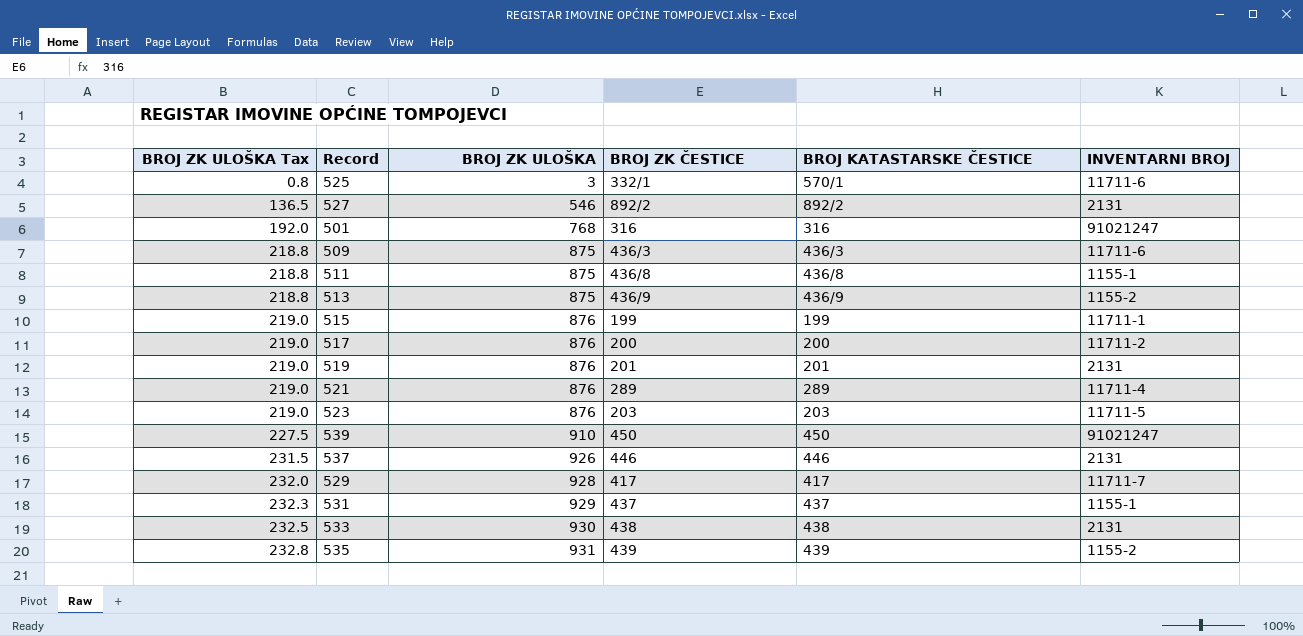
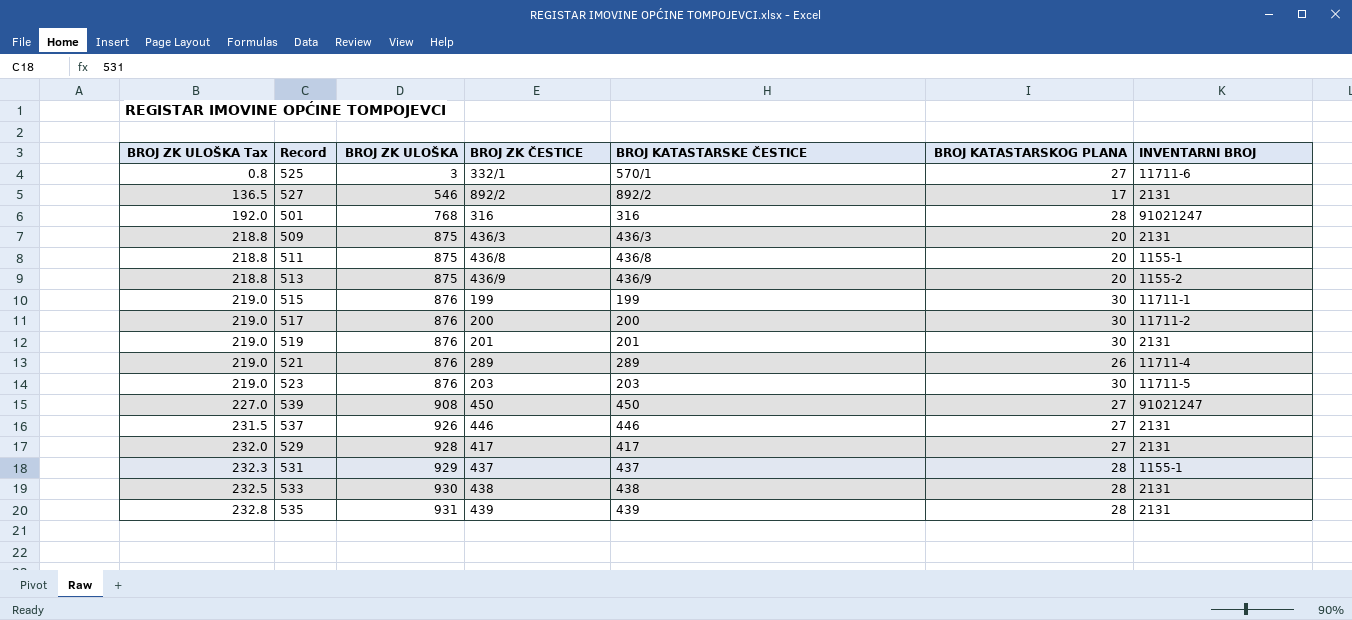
column BROJ KATASTARSKOG PLANA | position: none -> 6
509 | INVENTARNI BROJ: 11711-6 -> 2131
539 | BROJ ZK ULOŠKA Tax: 227.5 -> 227.0
539 | BROJ ZK ULOŠKA: 910 -> 908
529 | INVENTARNI BROJ: 11711-7 -> 2131
535 | INVENTARNI BROJ: 1155-2 -> 2131

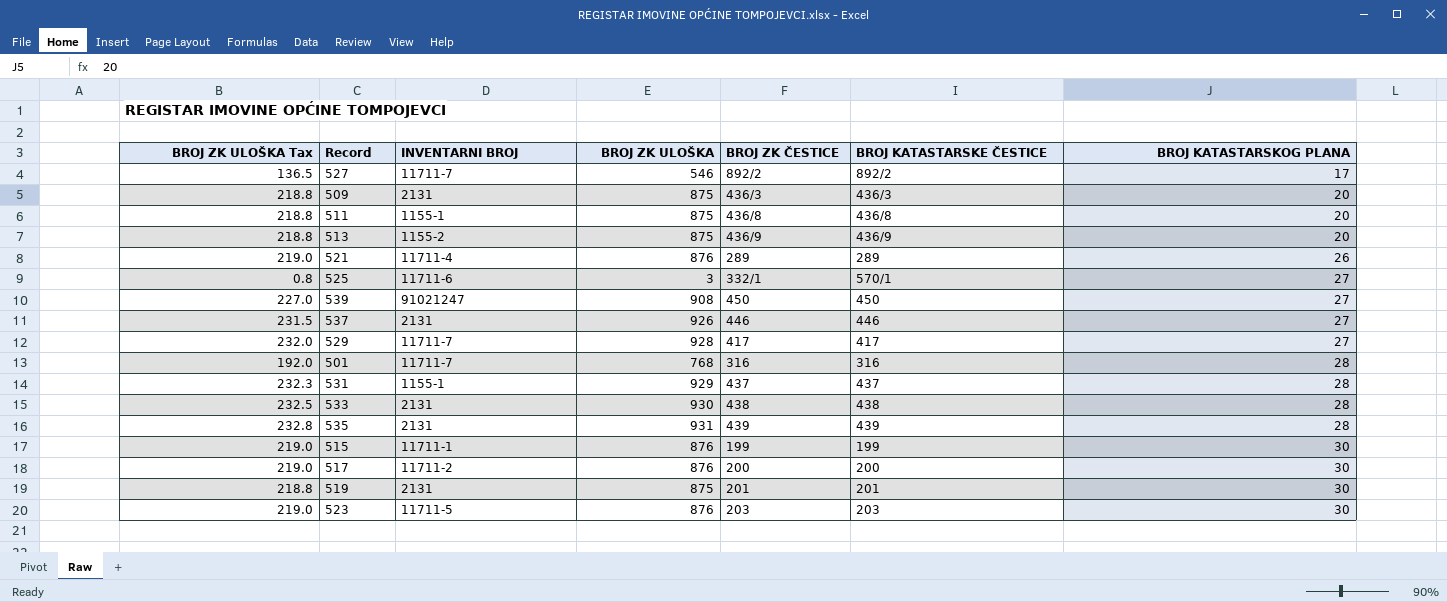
row order: BROJ ZK ULOŠKA Tax ascending -> BROJ KATASTARSKOG PLANA ascending
column INVENTARNI BROJ | position: 7 -> 3
527 | INVENTARNI BROJ: 2131 -> 11711-7
529 | INVENTARNI BROJ: 2131 -> 11711-7
501 | INVENTARNI BROJ: 91021247 -> 11711-7
519 | BROJ ZK ULOŠKA Tax: 219.0 -> 218.8
519 | BROJ ZK ULOŠKA: 876 -> 875

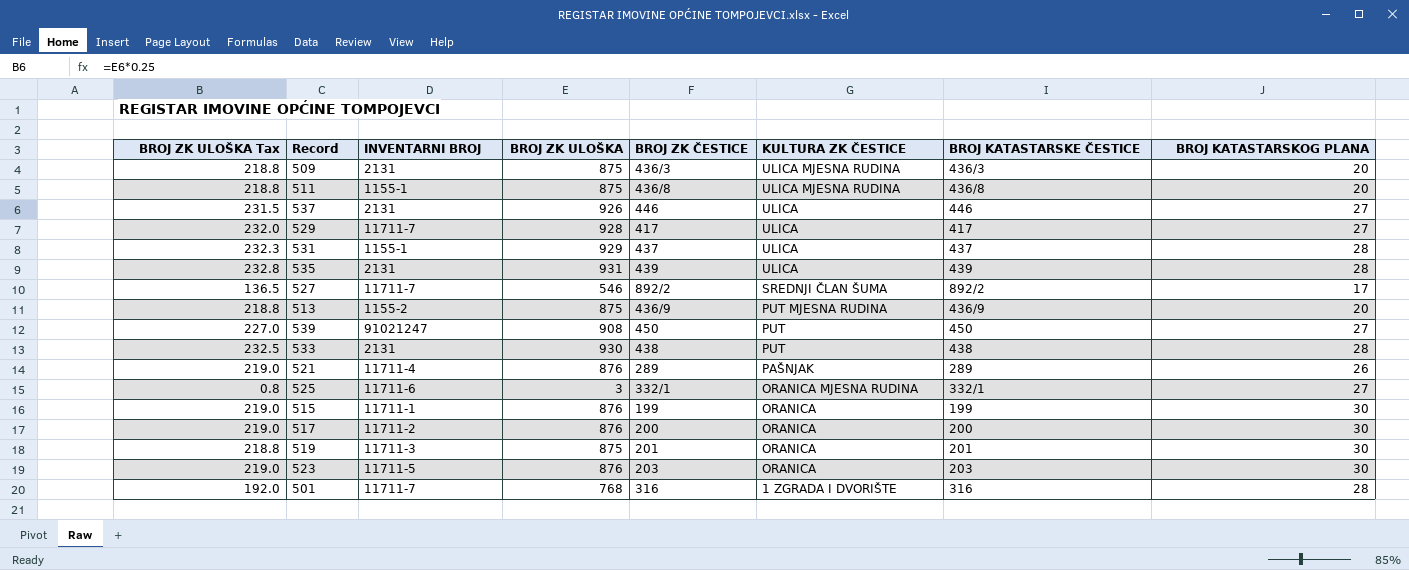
row order: BROJ KATASTARSKOG PLANA ascending -> KULTURA ZK ČESTICE descending
column KULTURA ZK ČESTICE | position: none -> 6
525 | BROJ KATASTARSKE ČESTICE: 570/1 -> 332/1
519 | INVENTARNI BROJ: 2131 -> 11711-3

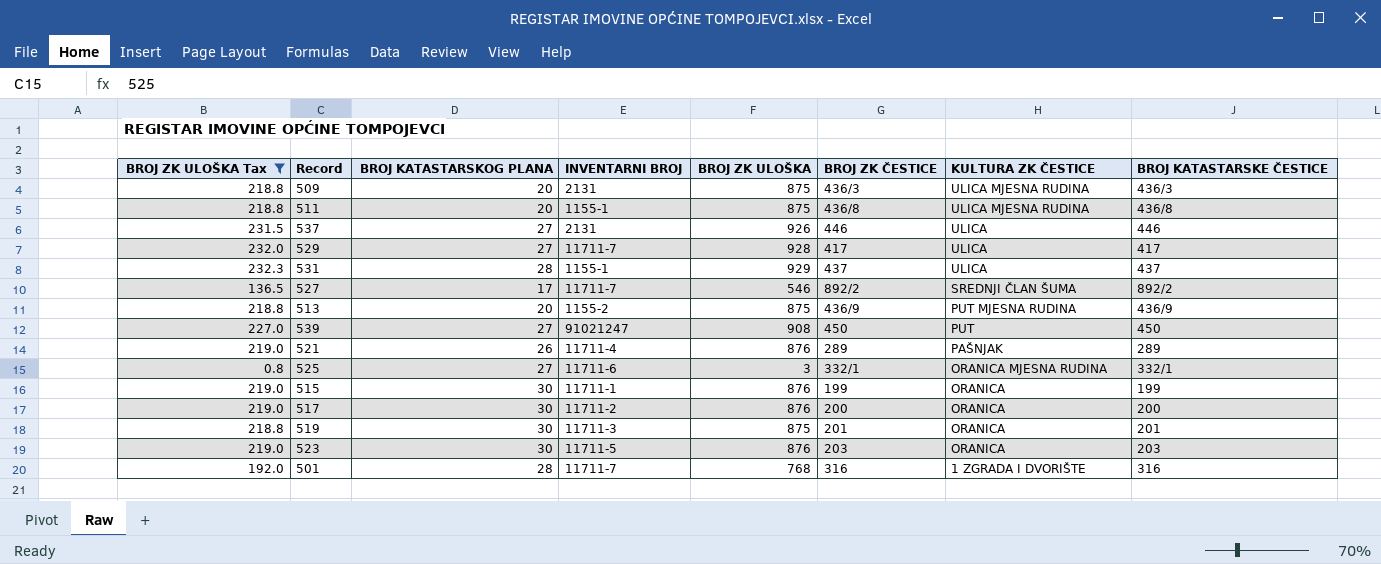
filter: none -> BROJ ZK ULOŠKA Tax <= 232.3
column BROJ KATASTARSKOG PLANA | position: 8 -> 3

